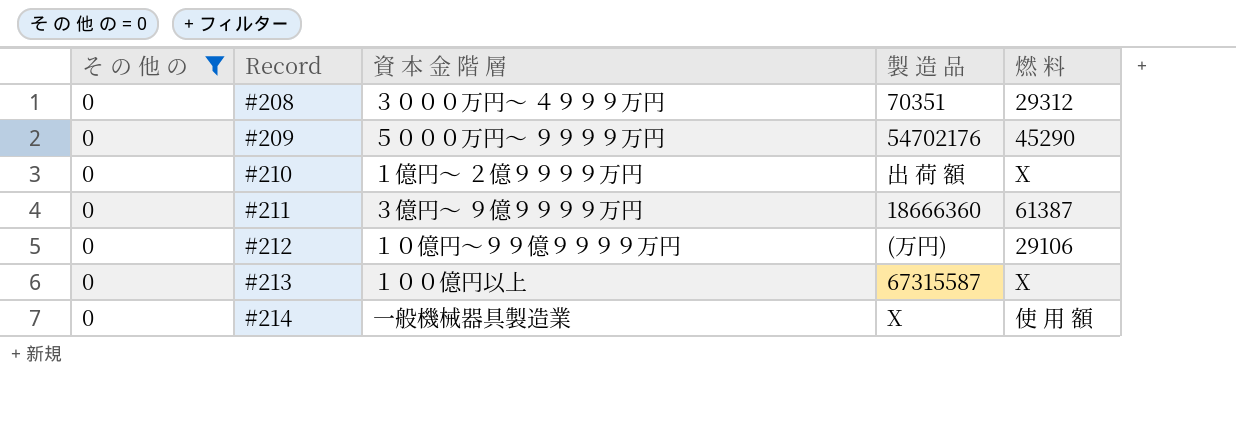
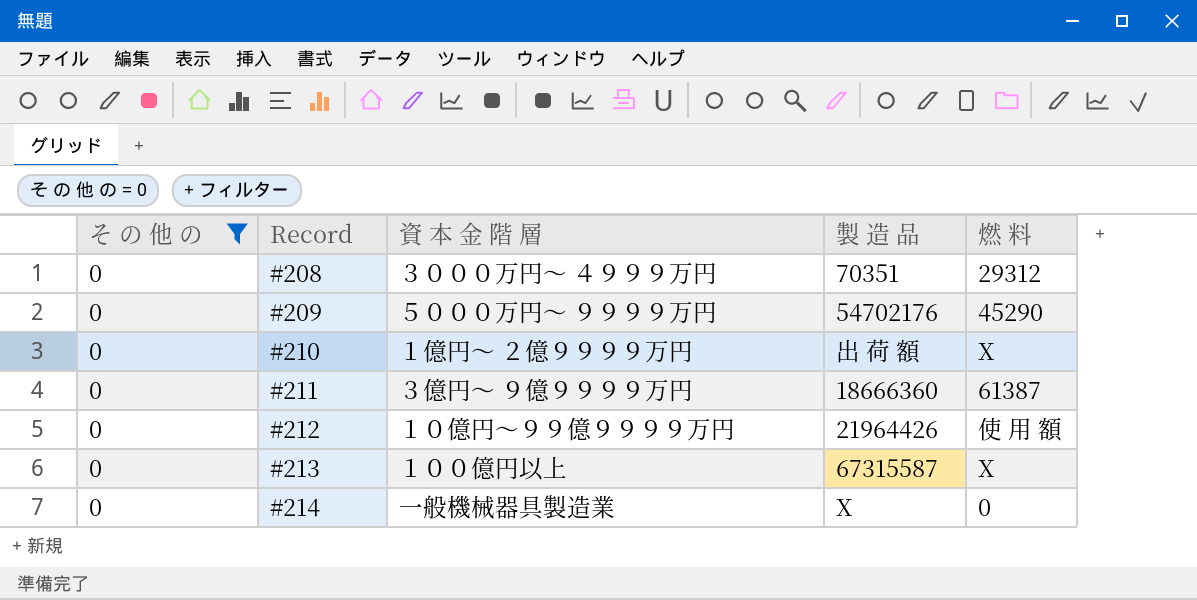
#212 | 製 造 品: (万円) -> 21964426
#212 | 燃 料: 29106 -> 使 用 額
#214 | 燃 料: 使 用 額 -> 0

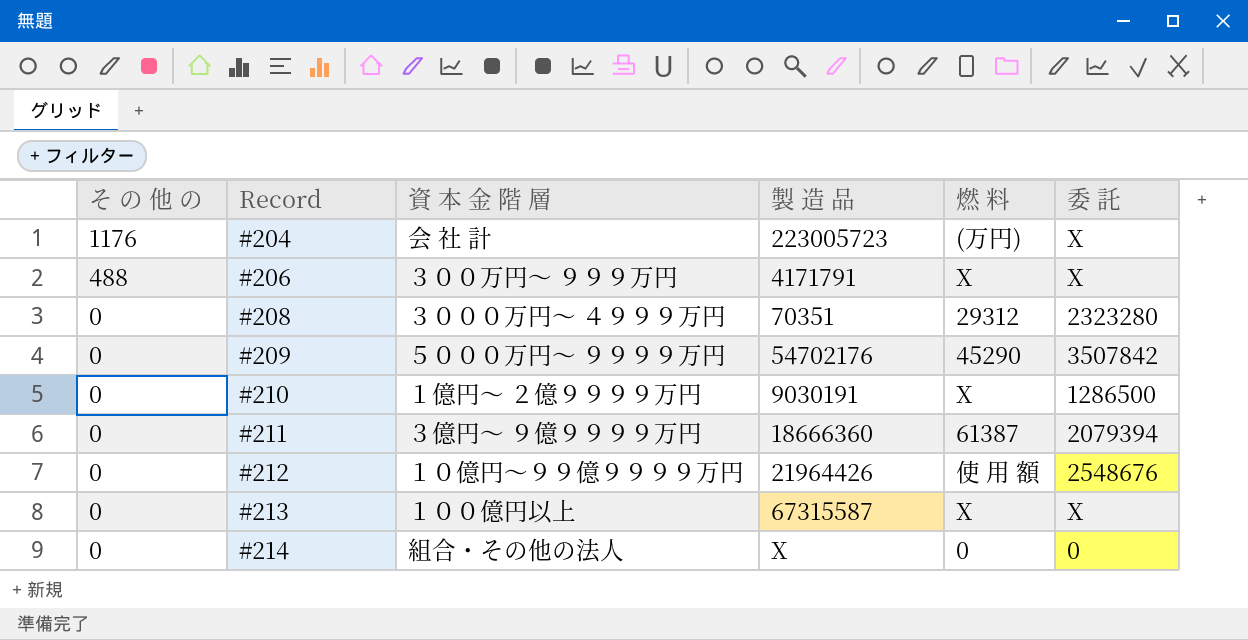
filter: そ の 他 の = 0 -> none
column 委 託 | position: none -> 6
#210 | 製 造 品: 出 荷 額 -> 9030191
#214 | 資 本 金 階 層: 一般機械器具製造業 -> 組合・その他の法人

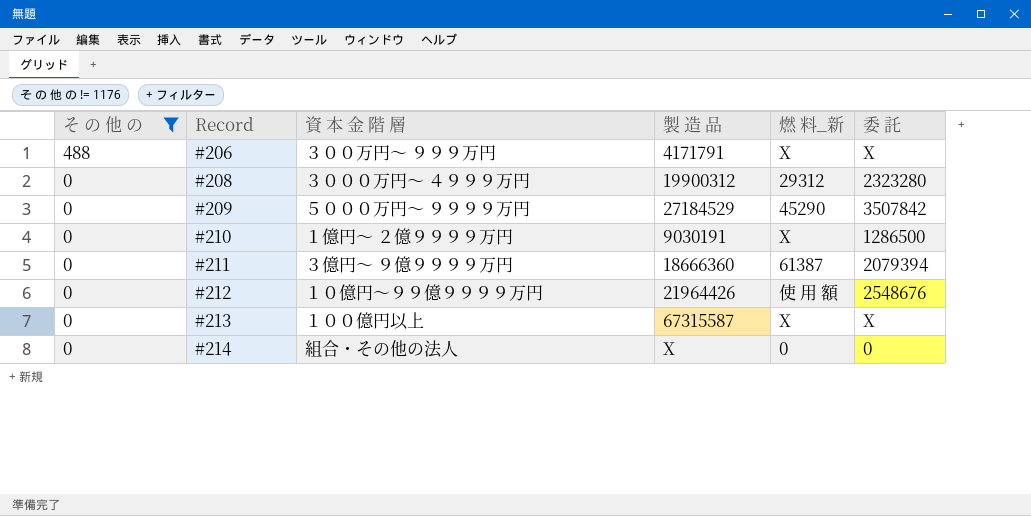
filter: none -> そ の 他 の != 1176
column name: 燃 料 -> 燃 料_新
#208 | 製 造 品: 70351 -> 19900312
#209 | 製 造 品: 54702176 -> 27184529

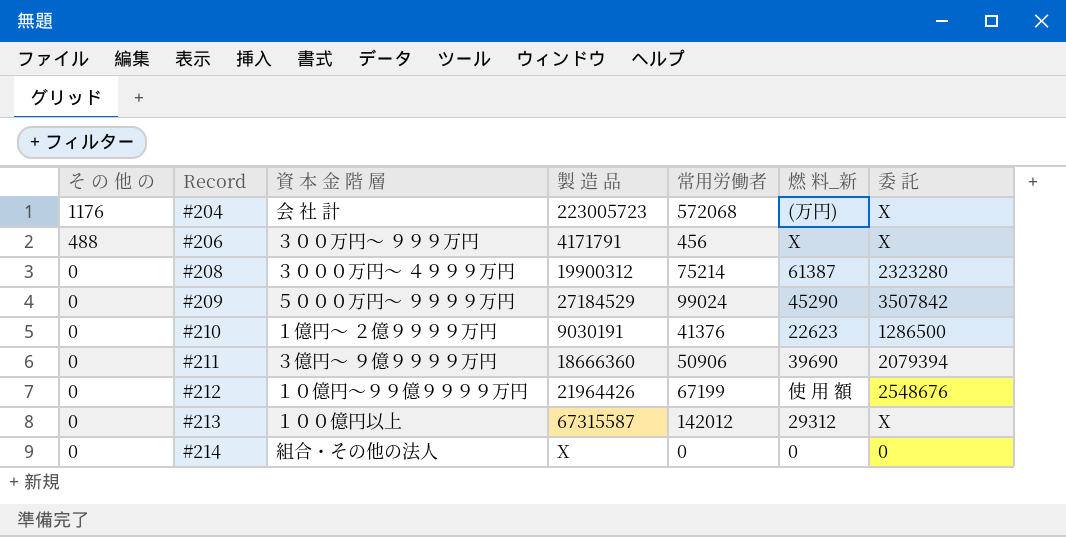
filter: そ の 他 の != 1176 -> none
column 常用労働者 | position: none -> 5
#208 | 燃 料_新: 29312 -> 61387
#210 | 燃 料_新: X -> 22623
#211 | 燃 料_新: 61387 -> 39690
#213 | 燃 料_新: X -> 29312

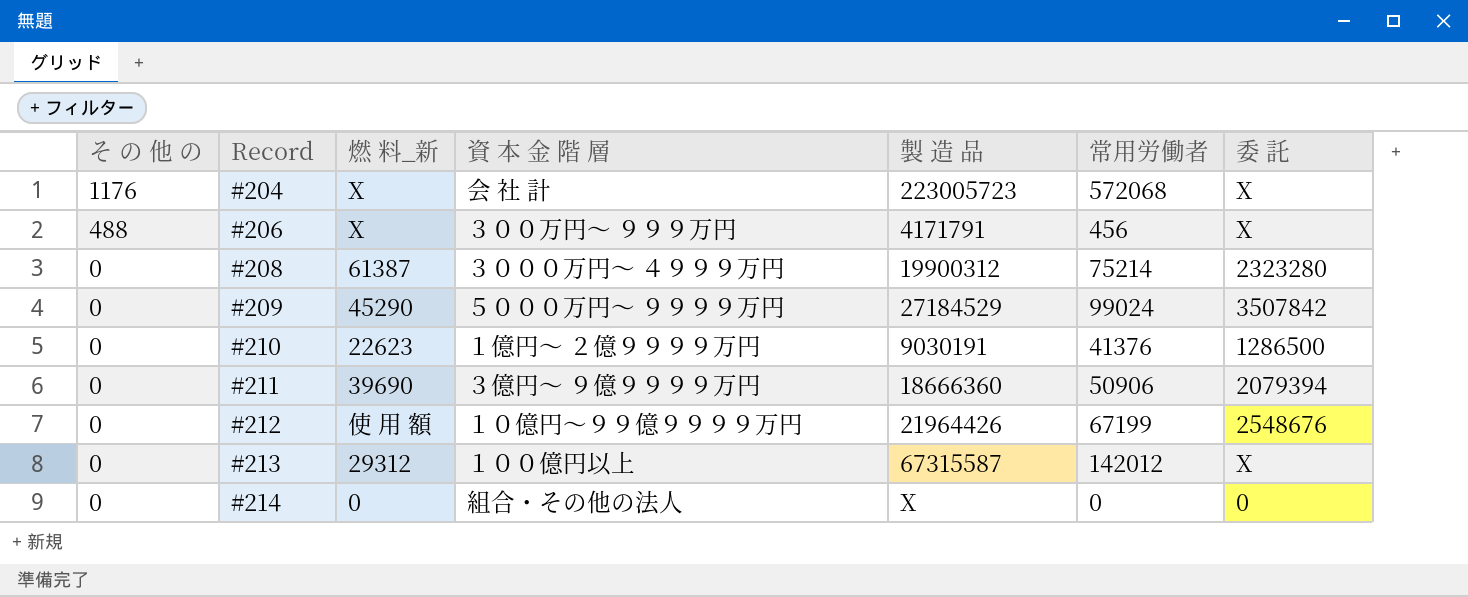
column 燃 料_新 | position: 6 -> 3
#204 | 燃 料_新: (万円) -> X

